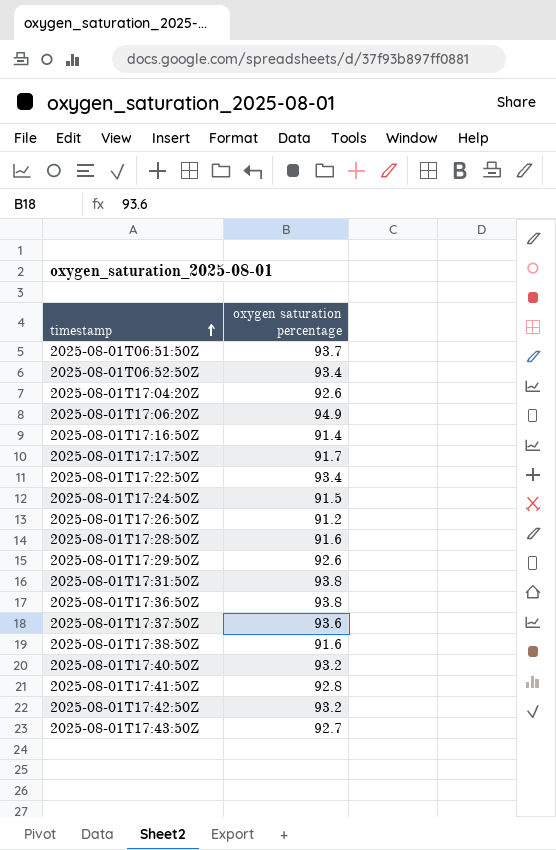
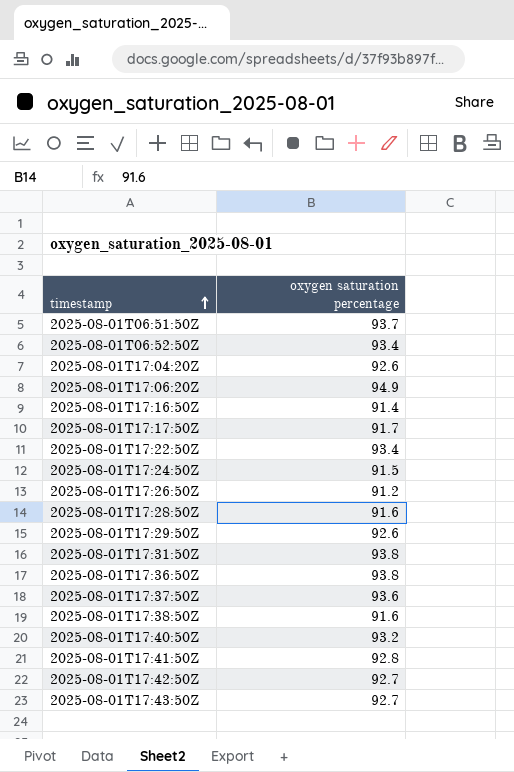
2025-08-01T17:42:50Z | oxygen saturation percentage: 93.2 -> 92.7

